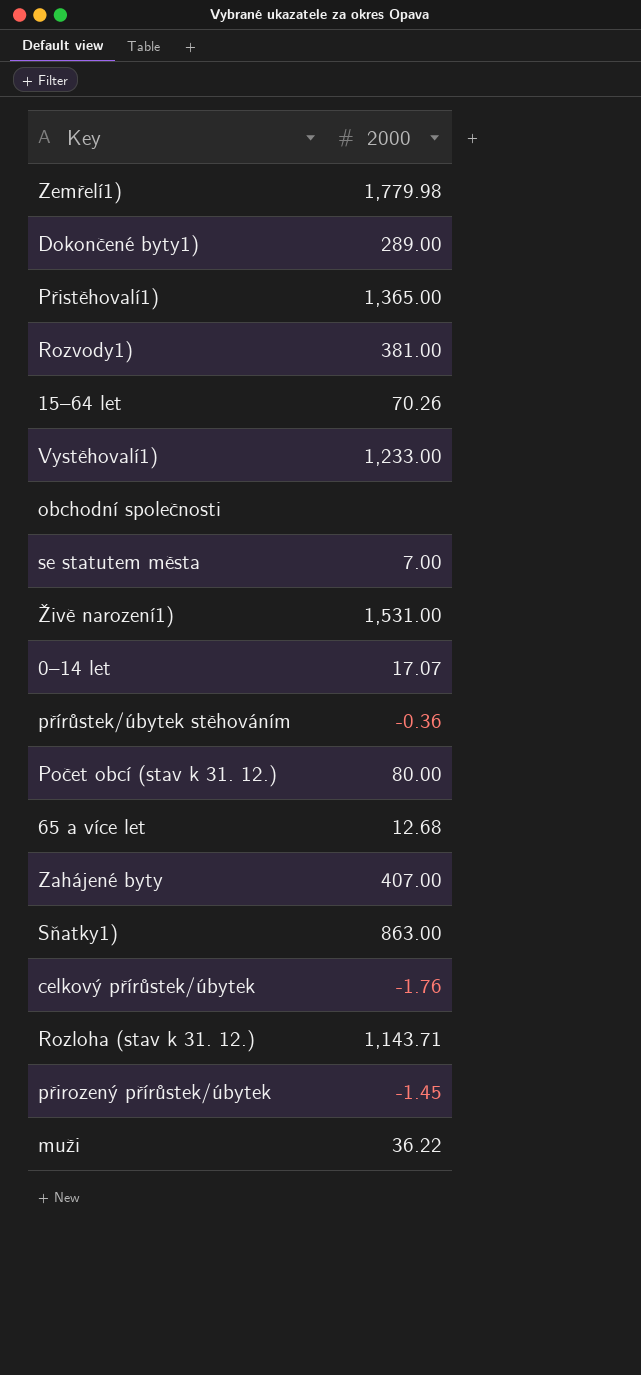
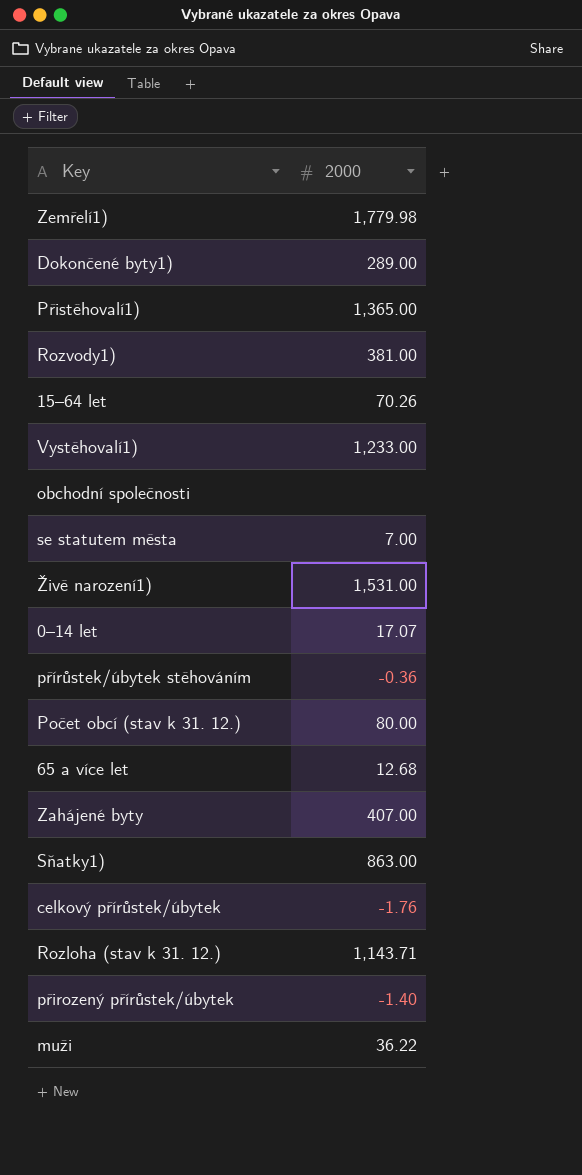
přirozený přírůstek/úbytek | 2000: -1.45 -> -1.40

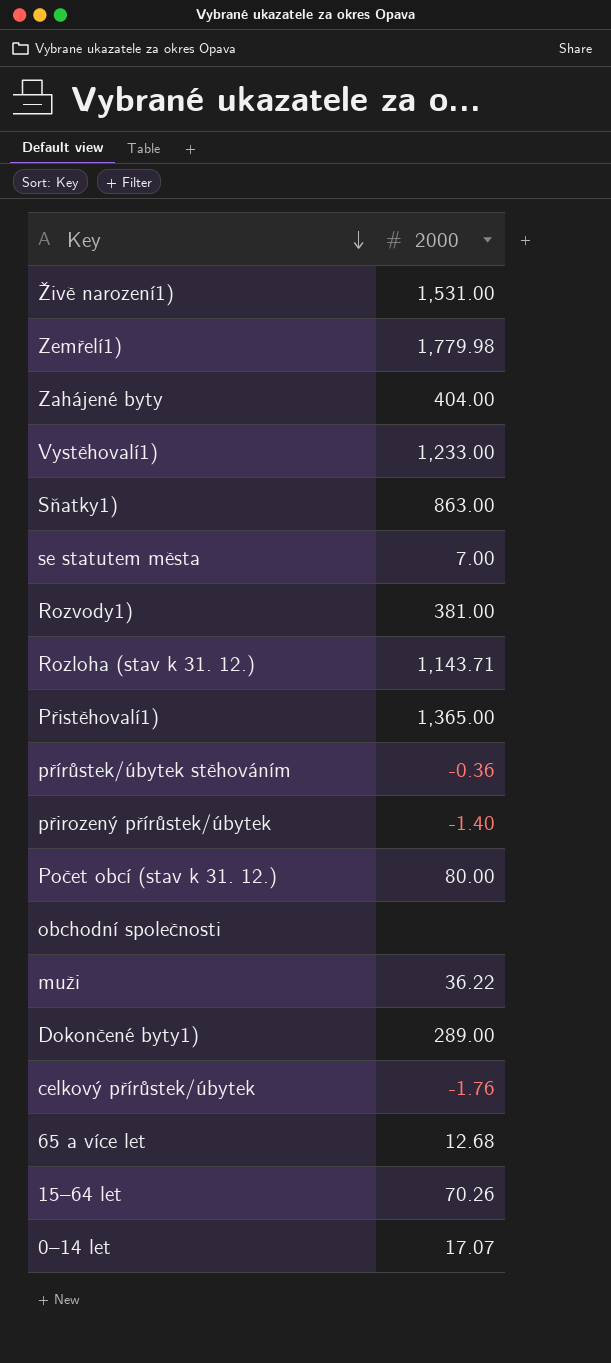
row order: none -> Key descending
Zahájené byty | 2000: 407.00 -> 404.00

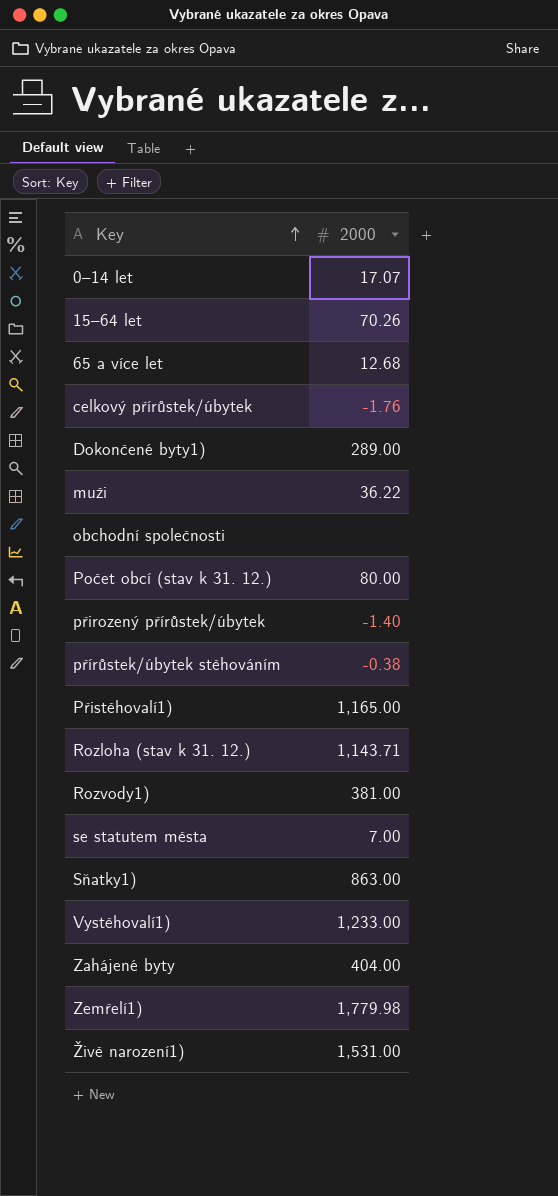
row order: Key descending -> Key ascending
přírůstek/úbytek stěhováním | 2000: -0.36 -> -0.38
Přistěhovalí1) | 2000: 1,365.00 -> 1,165.00

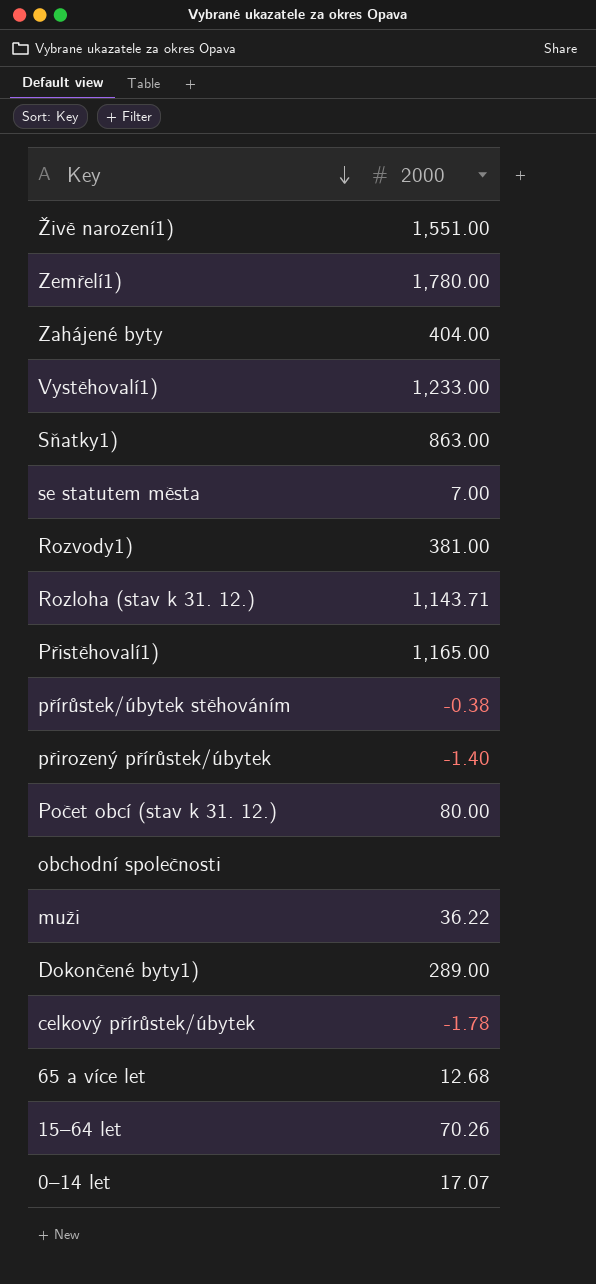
row order: Key ascending -> Key descending
Živě narození1) | 2000: 1,531.00 -> 1,551.00
Zemřelí1) | 2000: 1,779.98 -> 1,780.00
celkový přírůstek/úbytek | 2000: -1.76 -> -1.78

